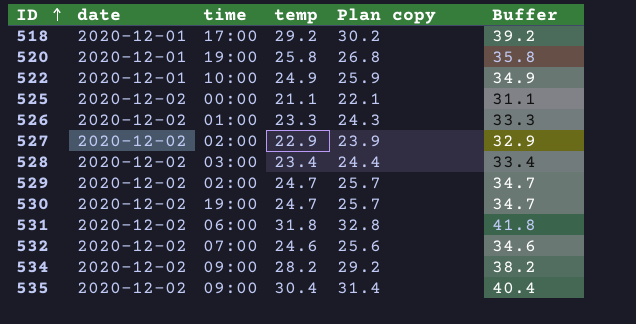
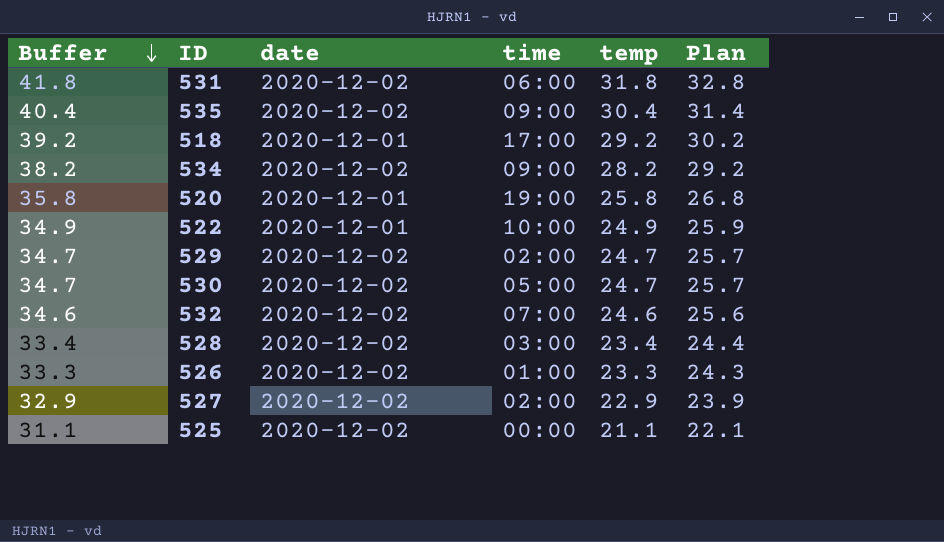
row order: ID ascending -> Buffer descending
column Buffer | position: 6 -> 1
column name: Plan copy -> Plan
530 | time: 19:00 -> 05:00

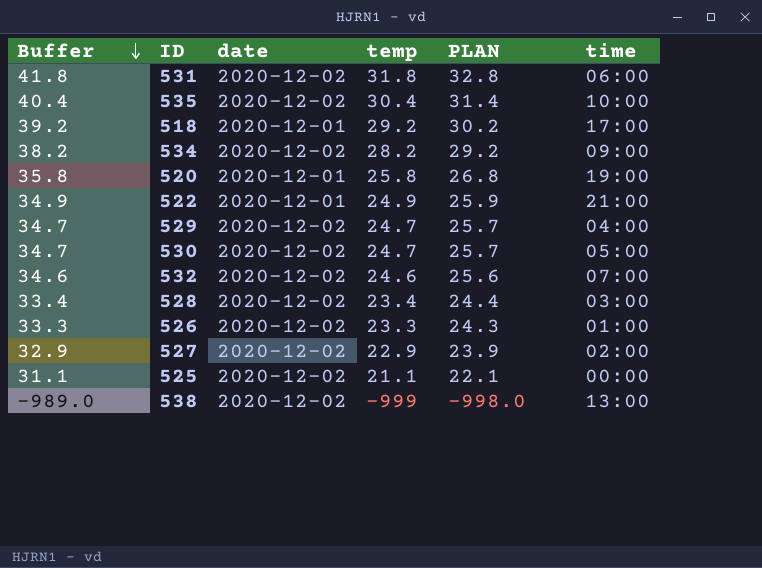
column name: Plan -> PLAN
column time | position: 4 -> 6
535 | time: 09:00 -> 10:00
522 | time: 10:00 -> 21:00
529 | time: 02:00 -> 04:00
row 538: none -> -989.0 | 2020-12-02 | -999 | -998.0 | 13:00

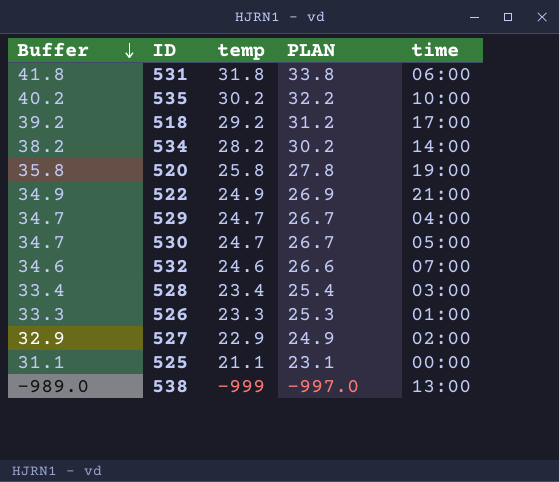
column date | position: 3 -> none
column PLAN | formula: [temp] + 1 -> [temp] + 2
535 | Buffer: 40.4 -> 40.2
535 | temp: 30.4 -> 30.2
534 | time: 09:00 -> 14:00

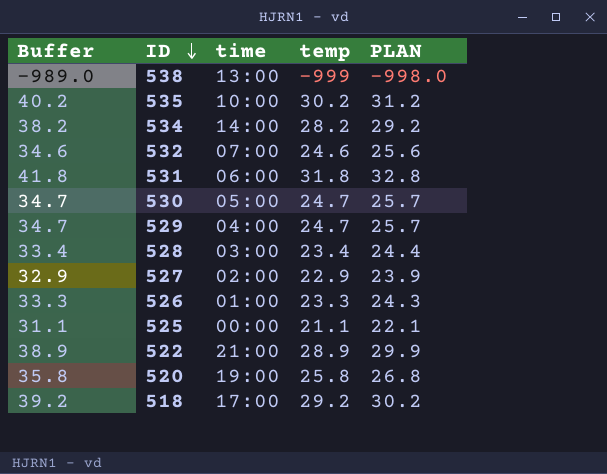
row order: Buffer descending -> ID descending
column time | position: 5 -> 3
column PLAN | formula: [temp] + 2 -> [temp] + 1
522 | Buffer: 34.9 -> 38.9
522 | temp: 24.9 -> 28.9

